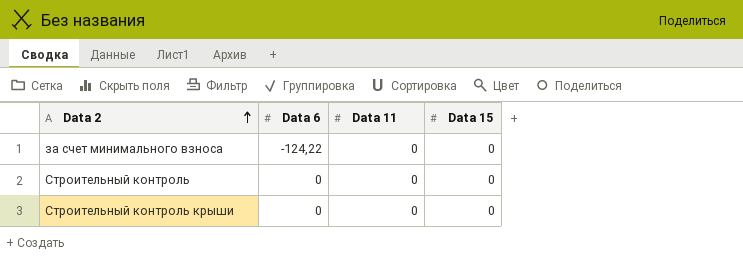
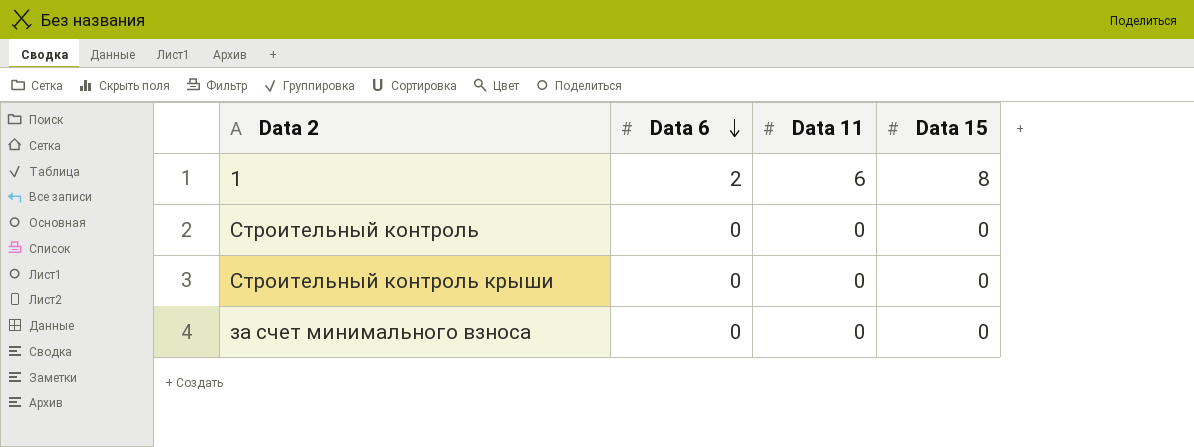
row order: Data 2 ascending -> Data 6 descending
row 1: none -> 2 | 6 | 8
за счет минимального взноса | Data 6: -124,22 -> 0

